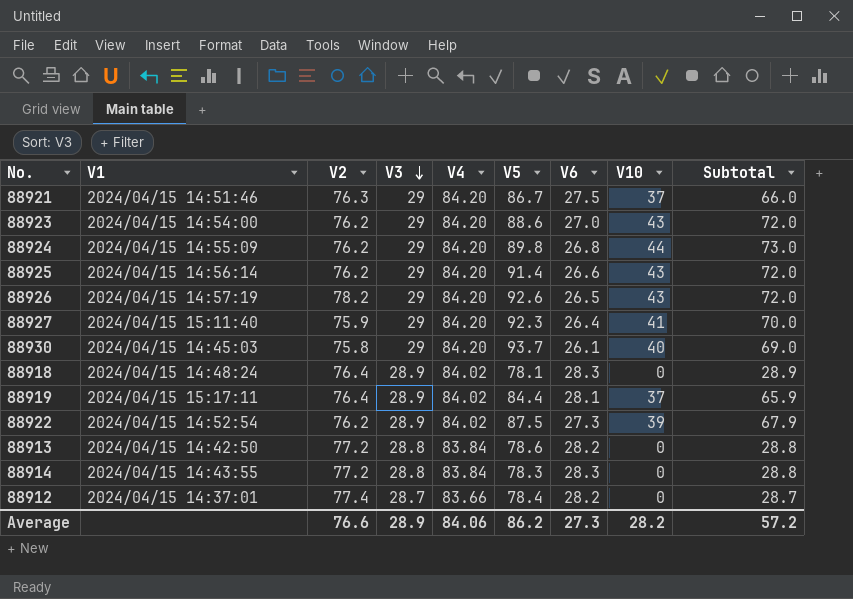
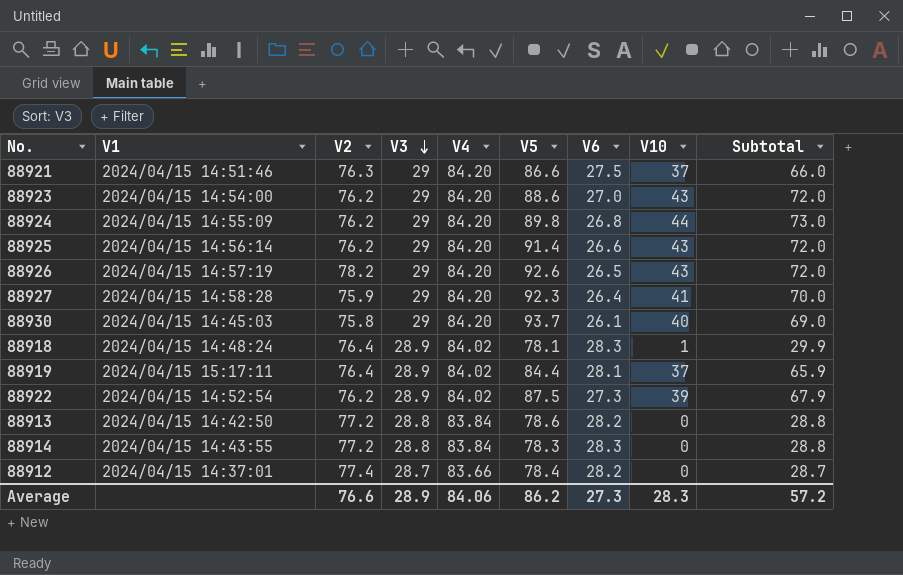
88921 | V5: 86.7 -> 86.6
88927 | V1: 2024/04/15 15:11:40 -> 2024/04/15 14:58:28
88918 | V10: 0 -> 1
88918 | Subtotal: 28.9 -> 29.9
Average | V10: 28.2 -> 28.3

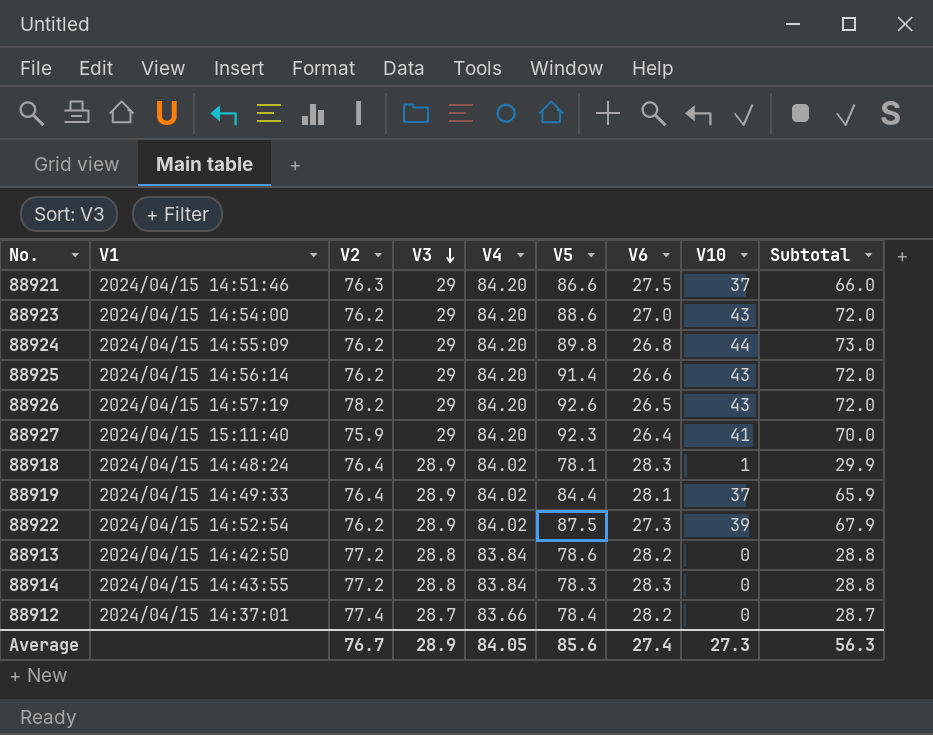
row 88930: 2024/04/15 14:45:03 | 75.8 | 29 | 84.20 | 93.7 | 26.1 | 40 | 69.0 -> none
88927 | V1: 2024/04/15 14:58:28 -> 2024/04/15 15:11:40
88919 | V1: 2024/04/15 15:17:11 -> 2024/04/15 14:49:33
Average | V2: 76.6 -> 76.7
Average | V4: 84.06 -> 84.05
Average | V5: 86.2 -> 85.6
Average | V6: 27.3 -> 27.4
Average | V10: 28.3 -> 27.3
Average | Subtotal: 57.2 -> 56.3

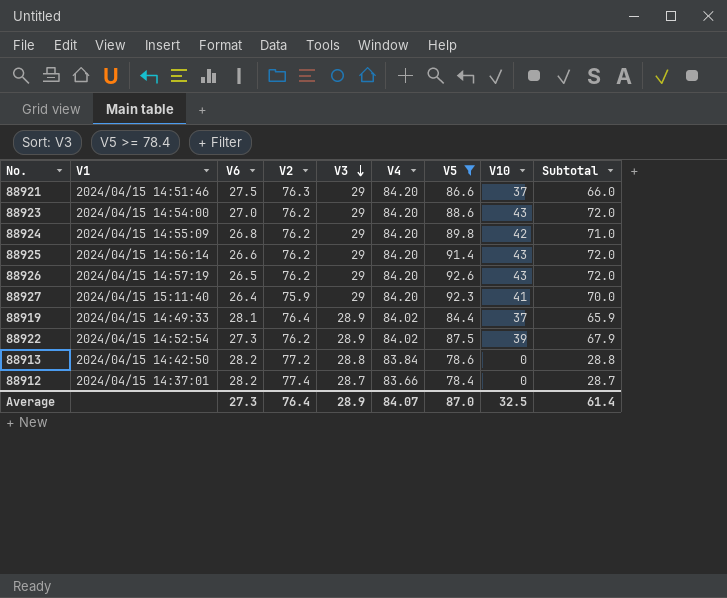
filter: none -> V5 >= 78.4
column V6 | position: 7 -> 3
88924 | V10: 44 -> 42
88924 | Subtotal: 73.0 -> 71.0
88926 | V2: 78.2 -> 76.2
Average | V6: 27.4 -> 27.3
Average | V2: 76.7 -> 76.4
Average | V4: 84.05 -> 84.07
Average | V5: 85.6 -> 87.0
Average | V10: 27.3 -> 32.5
Average | Subtotal: 56.3 -> 61.4

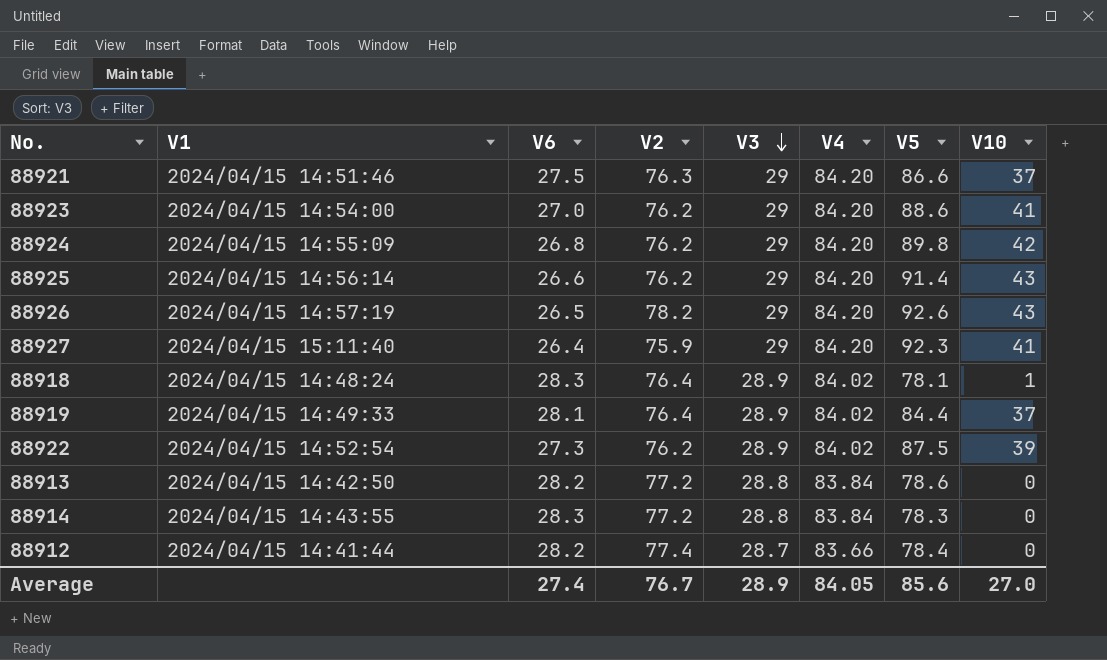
filter: V5 >= 78.4 -> none
column Subtotal | formula: [V3] + [V10] -> none
88923 | V10: 43 -> 41
88926 | V2: 76.2 -> 78.2
88912 | V1: 2024/04/15 14:37:01 -> 2024/04/15 14:41:44
Average | V6: 27.3 -> 27.4
Average | V2: 76.4 -> 76.7
Average | V4: 84.07 -> 84.05
Average | V5: 87.0 -> 85.6
Average | V10: 32.5 -> 27.0

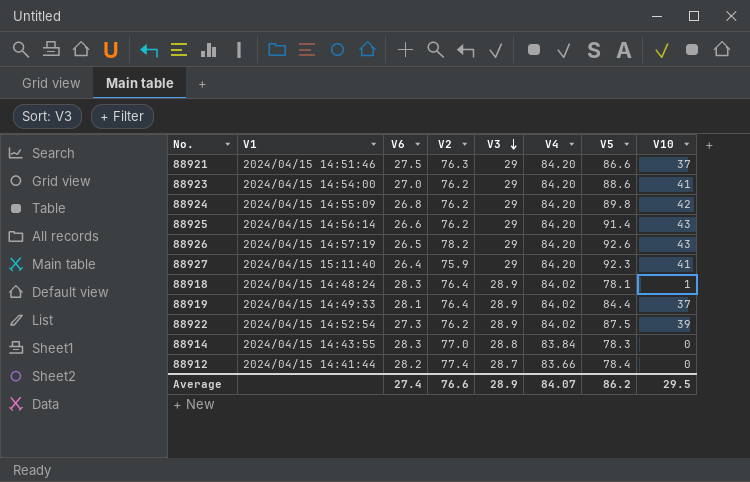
row 88913: 2024/04/15 14:42:50 | 28.2 | 77.2 | 28.8 | 83.84 | 78.6 | 0 -> none
88914 | V2: 77.2 -> 77.0
Average | V2: 76.7 -> 76.6
Average | V4: 84.05 -> 84.07
Average | V5: 85.6 -> 86.2
Average | V10: 27.0 -> 29.5

